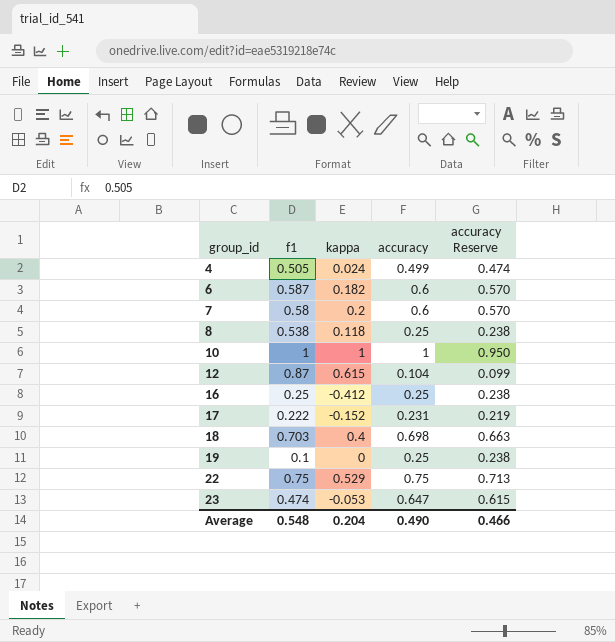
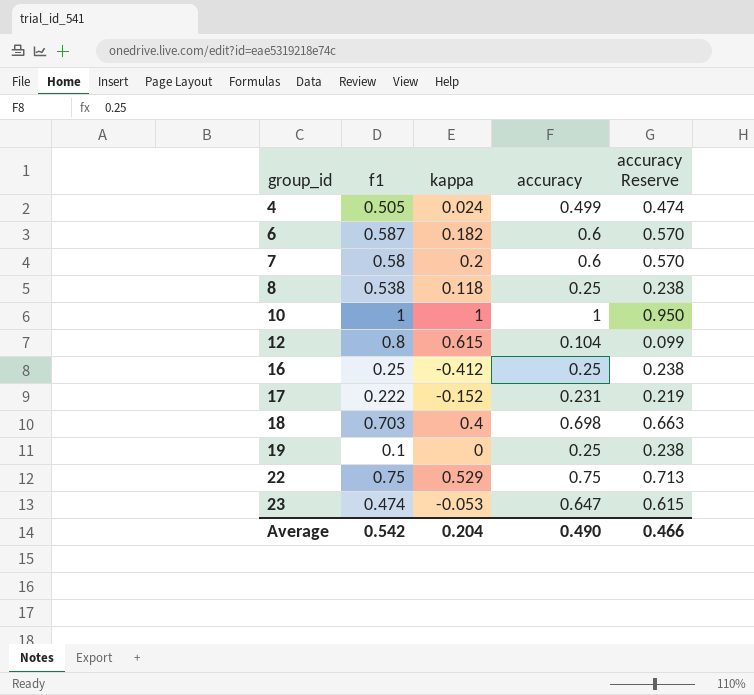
12 | f1: 0.87 -> 0.8
Average | f1: 0.548 -> 0.542

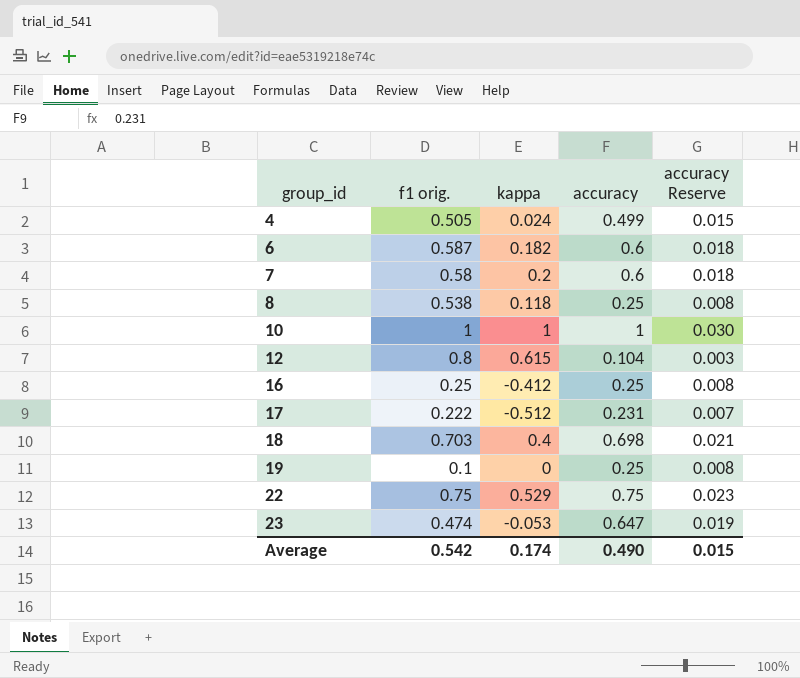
column name: f1 -> f1 orig.
column accuracy Reserve | formula: [accuracy] * 0.95 -> [accuracy] * 0.03
17 | kappa: -0.152 -> -0.512
Average | kappa: 0.204 -> 0.174
Average | accuracy Reserve: 0.466 -> 0.015

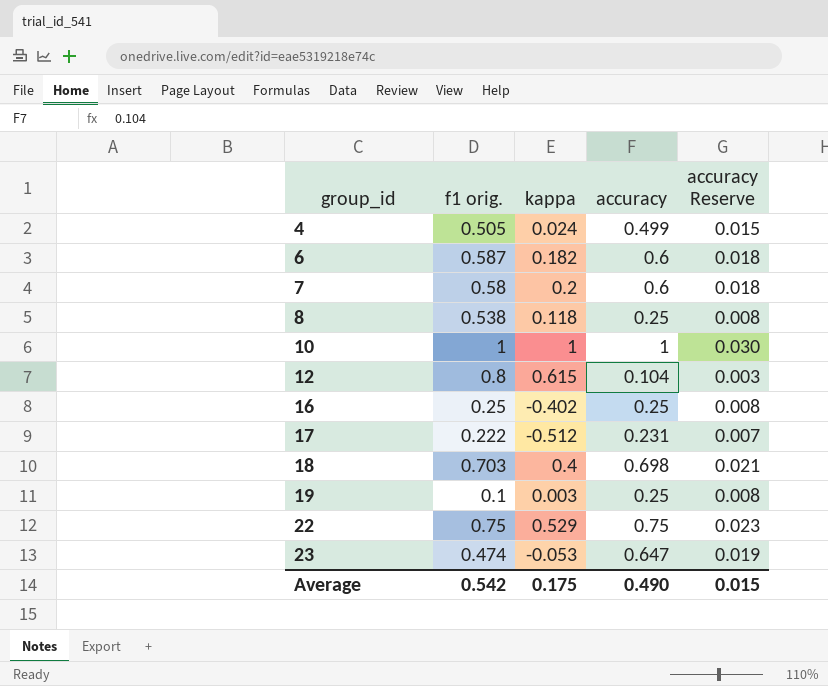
16 | kappa: -0.412 -> -0.402
19 | kappa: 0 -> 0.003
Average | kappa: 0.174 -> 0.175

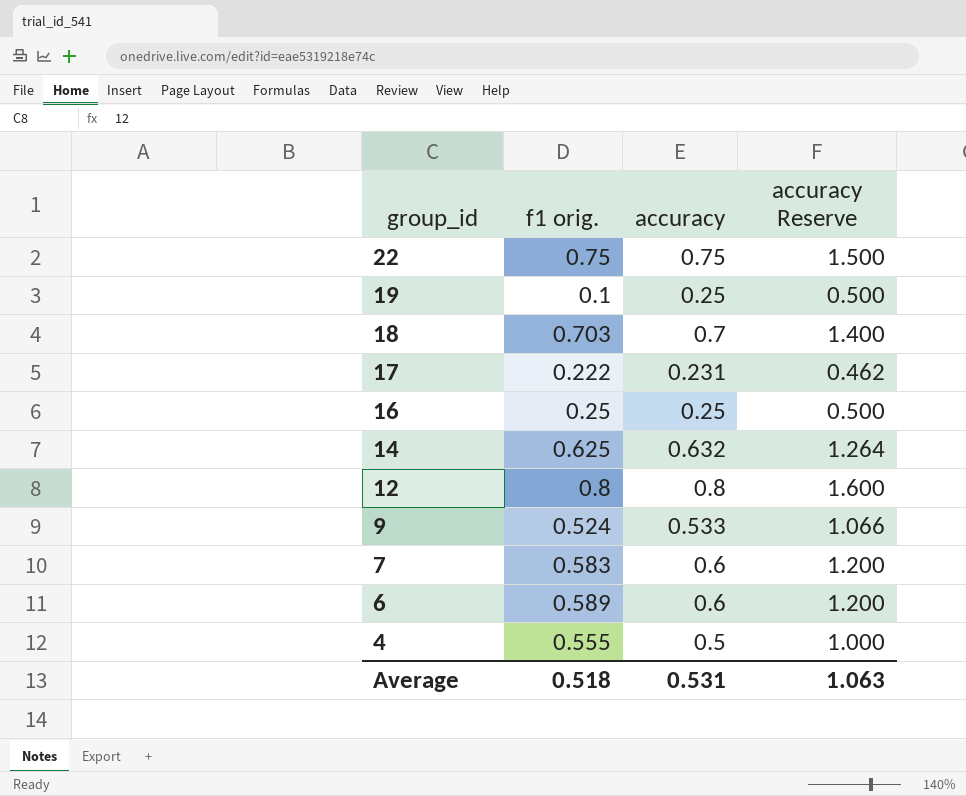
row order: group_id ascending -> group_id descending
column kappa | position: 3 -> none
column accuracy Reserve | formula: [accuracy] * 0.03 -> [accuracy] * 2
row 8: 0.538 | 0.118 | 0.25 | 0.008 -> none
row 10: 1 | 1 | 1 | 0.030 -> none
row 23: 0.474 | -0.053 | 0.647 | 0.019 -> none
18 | accuracy: 0.698 -> 0.7
row 14: none -> 0.625 | 0.632 | 1.264
12 | accuracy: 0.104 -> 0.8
row 9: none -> 0.524 | 0.533 | 1.066
7 | f1 orig.: 0.58 -> 0.583
6 | f1 orig.: 0.587 -> 0.589
4 | f1 orig.: 0.505 -> 0.555
4 | accuracy: 0.499 -> 0.5
Average | f1 orig.: 0.542 -> 0.518
Average | accuracy: 0.490 -> 0.531
Average | accuracy Reserve: 0.015 -> 1.063

